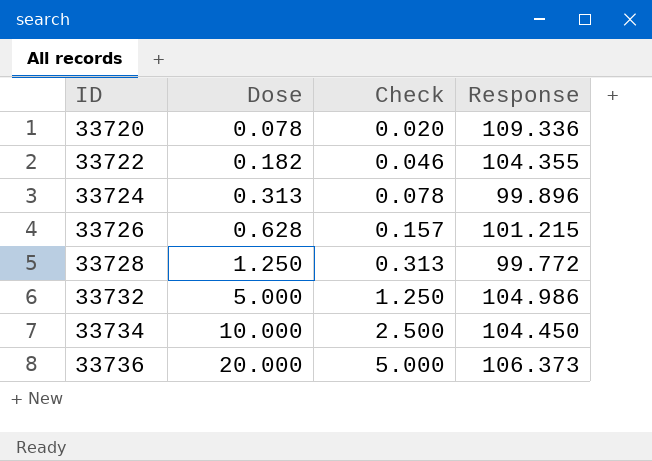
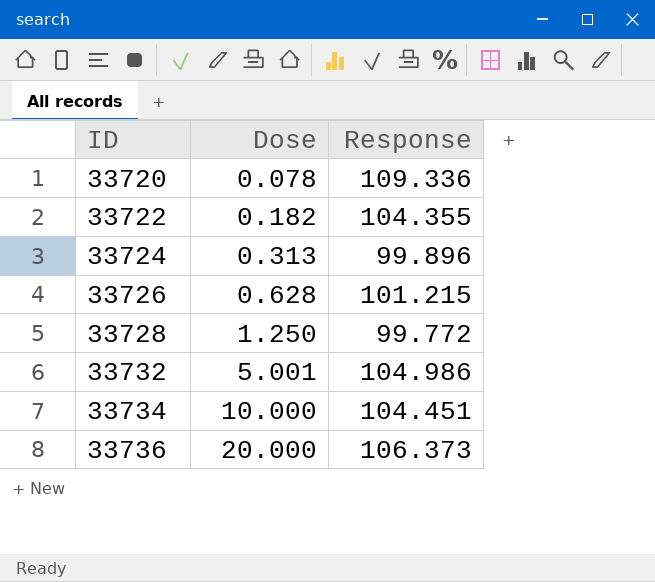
column Check | formula: [Dose] * 0.25 -> none
33732 | Dose: 5.000 -> 5.001
33734 | Response: 104.450 -> 104.451

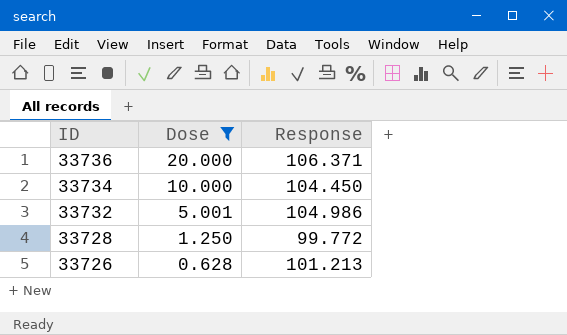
filter: none -> Dose >= 0.628
row order: ID ascending -> ID descending
33736 | Response: 106.373 -> 106.371
33734 | Response: 104.451 -> 104.450
33726 | Response: 101.215 -> 101.213

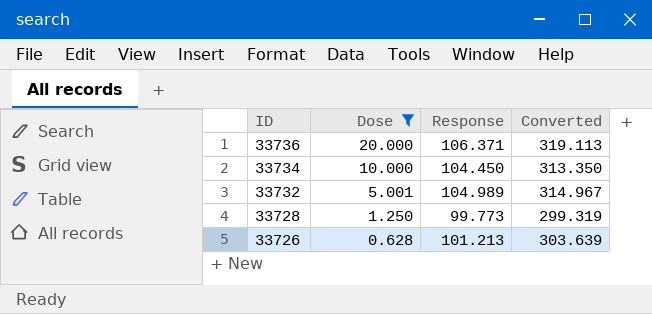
column Converted | formula: none -> [Response] * 3
33732 | Response: 104.986 -> 104.989
33728 | Response: 99.772 -> 99.773

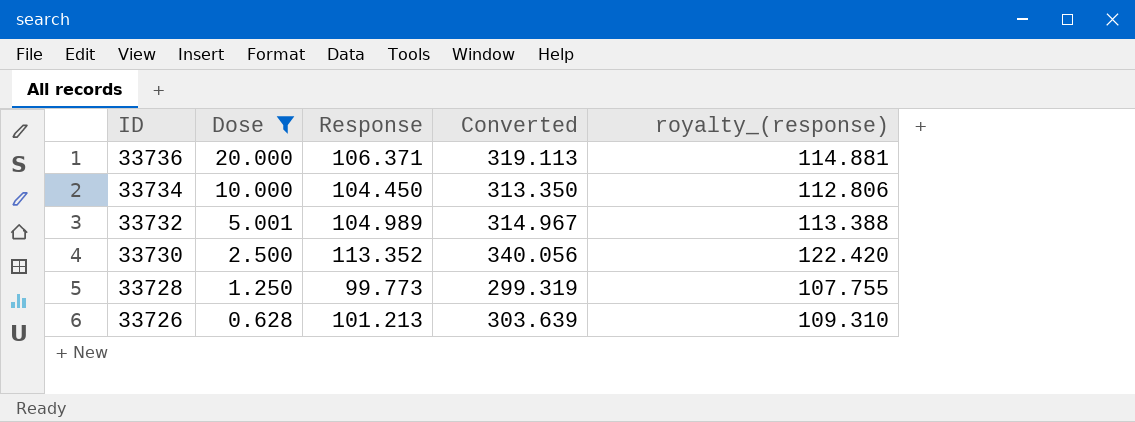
column royalty_(response) | formula: none -> [Response] * 1.08
row 33730: none -> 2.500 | 113.352 | 340.056 | 122.420

